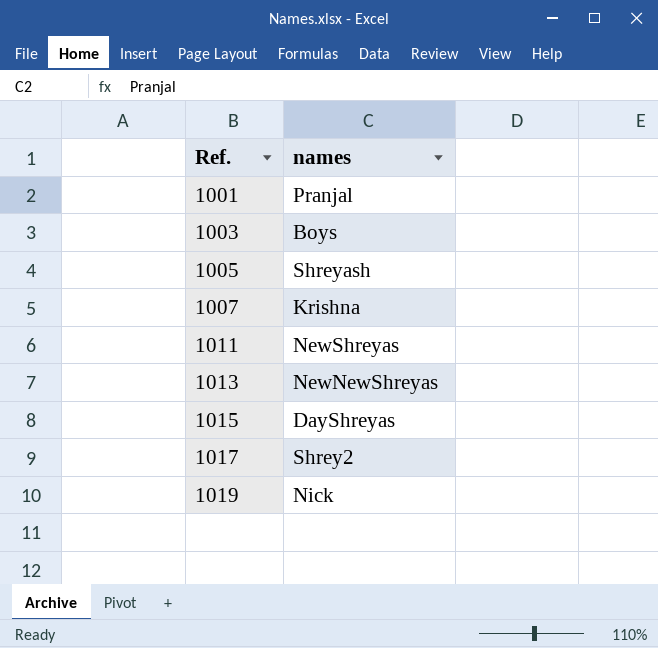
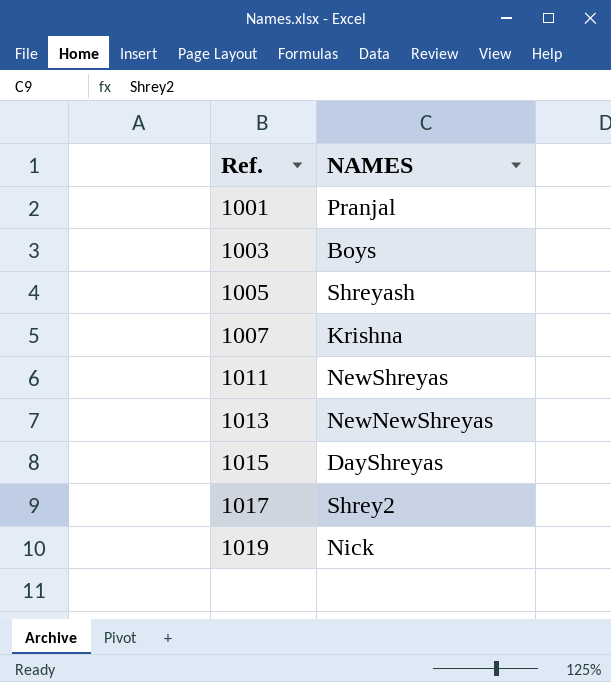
column name: names -> NAMES

